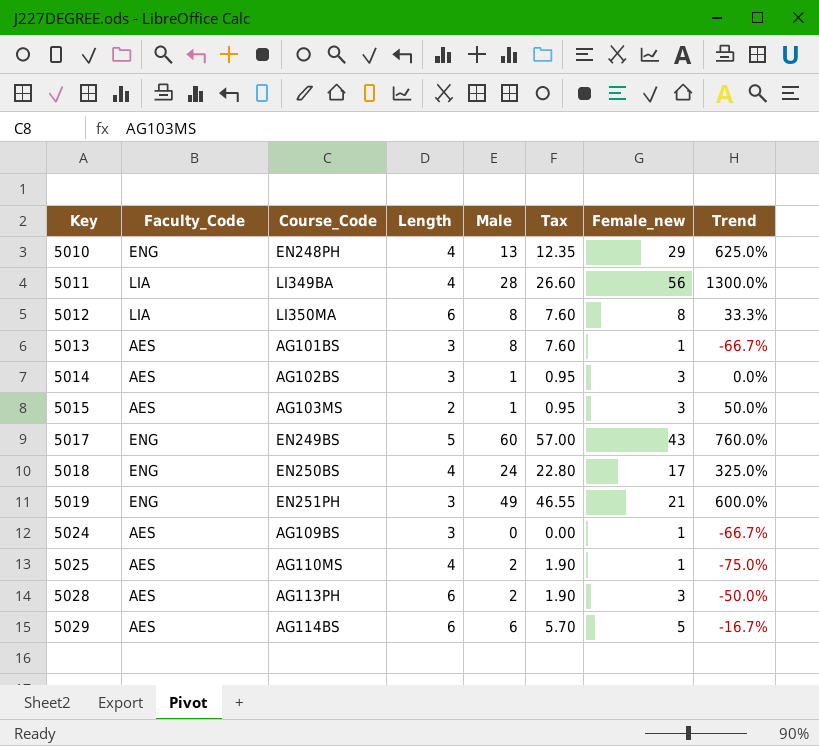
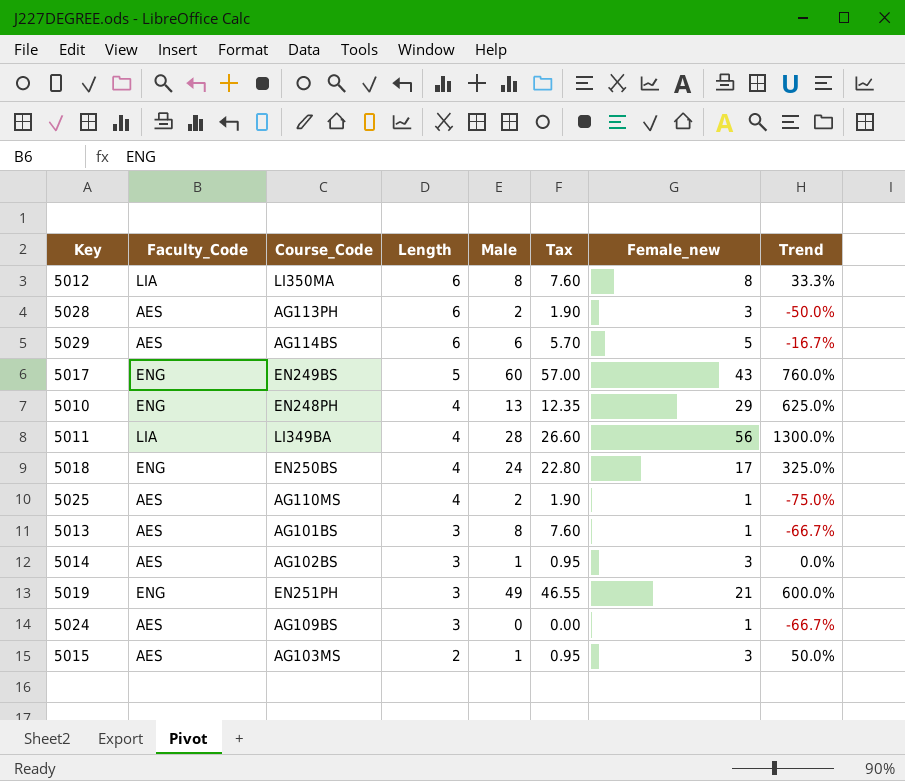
row order: Key ascending -> Length descending

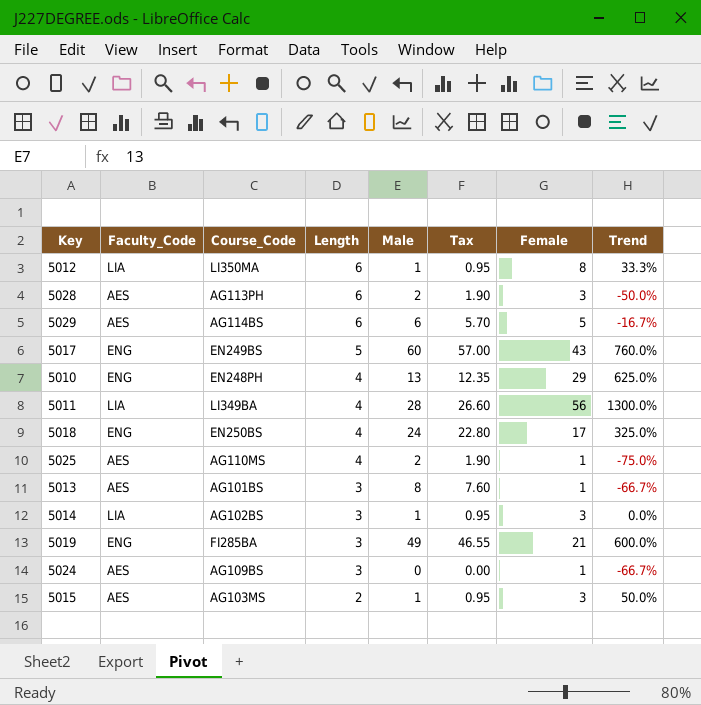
column name: Female_new -> Female
5012 | Male: 8 -> 1
5012 | Tax: 7.60 -> 0.95
5014 | Faculty_Code: AES -> LIA
5019 | Course_Code: EN251PH -> FI285BA

